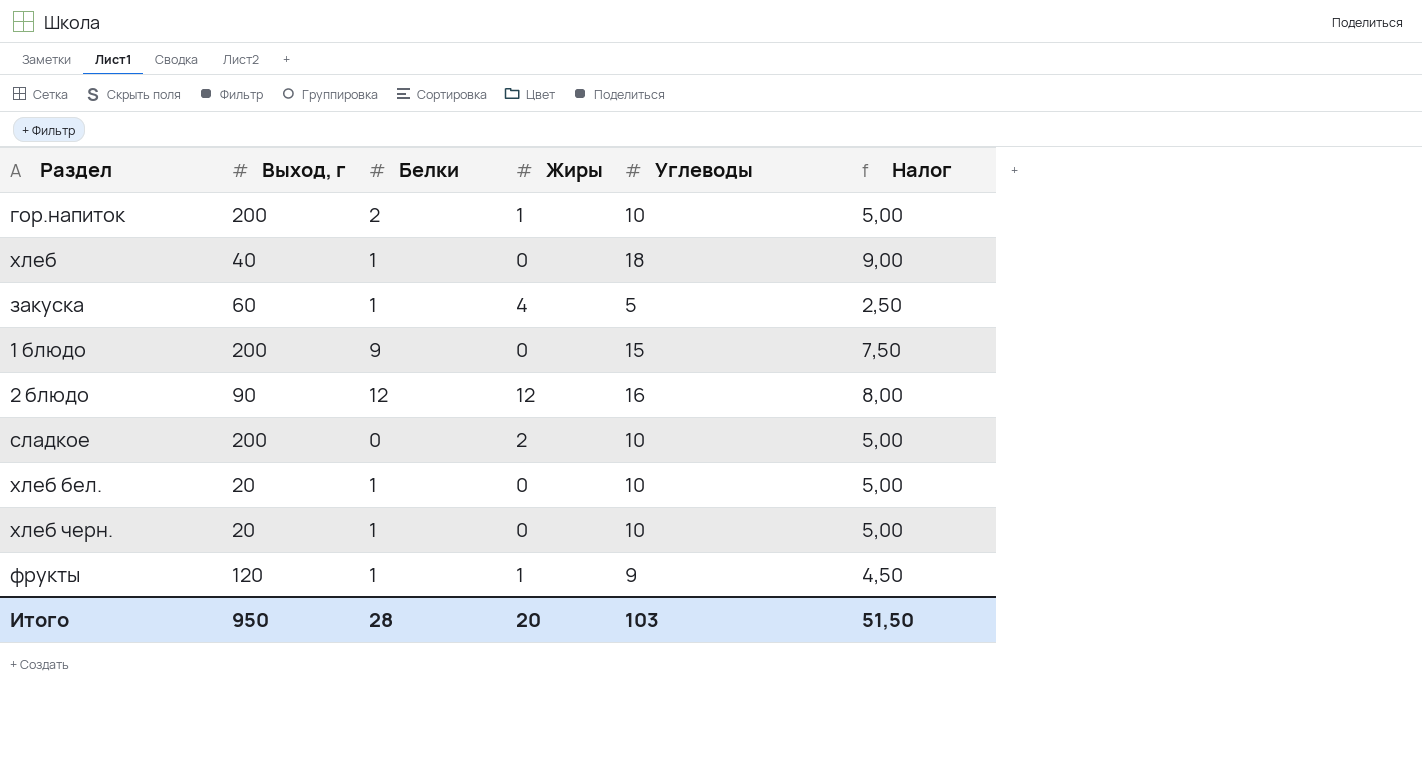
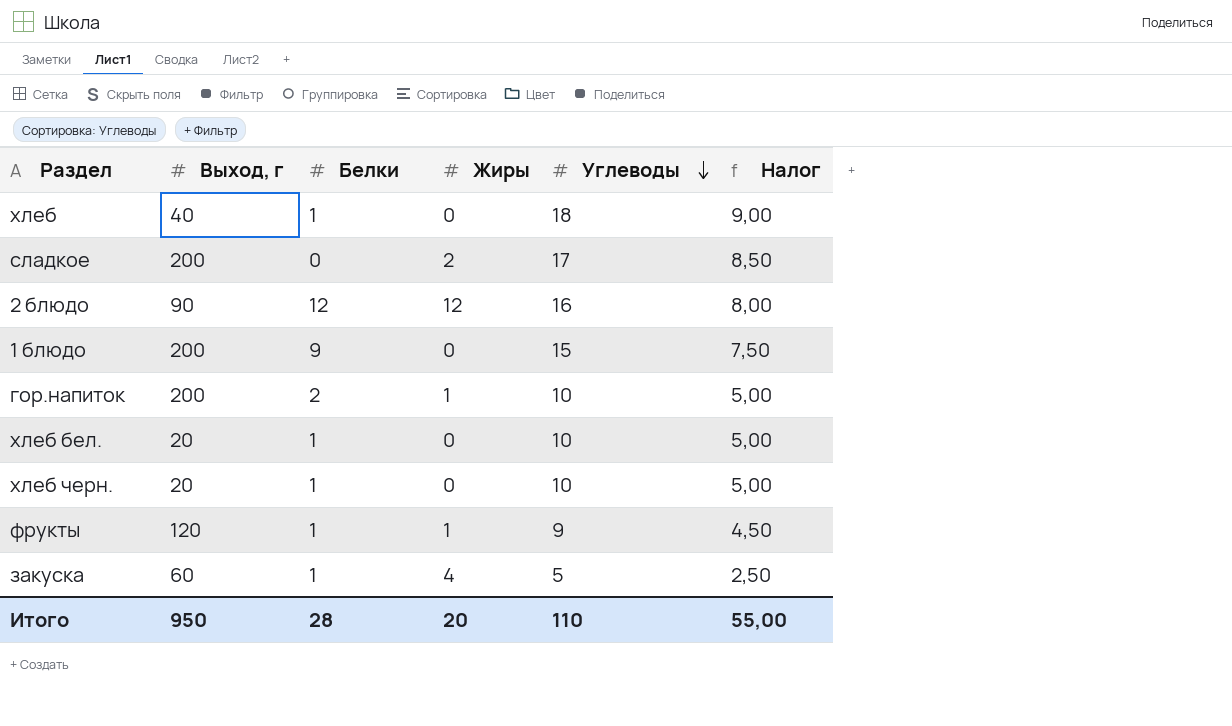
row order: none -> Углеводы descending
сладкое | Углеводы: 10 -> 17
сладкое | Налог: 5,00 -> 8,50
Итого | Углеводы: 103 -> 110
Итого | Налог: 51,50 -> 55,00

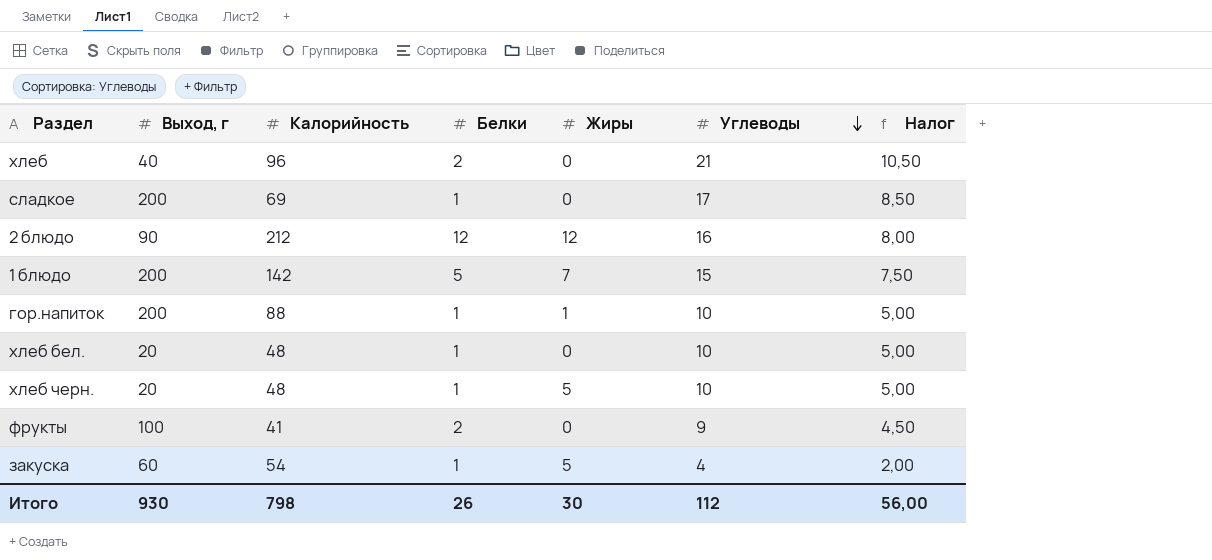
column Калорийность | position: none -> 3
хлеб | Белки: 1 -> 2
хлеб | Углеводы: 18 -> 21
хлеб | Налог: 9,00 -> 10,50
сладкое | Белки: 0 -> 1
сладкое | Жиры: 2 -> 0
1 блюдо | Белки: 9 -> 5
1 блюдо | Жиры: 0 -> 7
гор.напиток | Белки: 2 -> 1
хлеб черн. | Жиры: 0 -> 5
фрукты | Выход, г: 120 -> 100
фрукты | Белки: 1 -> 2
фрукты | Жиры: 1 -> 0
закуска | Жиры: 4 -> 5
закуска | Углеводы: 5 -> 4
закуска | Налог: 2,50 -> 2,00
Итого | Выход, г: 950 -> 930
Итого | Белки: 28 -> 26
Итого | Жиры: 20 -> 30
Итого | Углеводы: 110 -> 112
Итого | Налог: 55,00 -> 56,00

